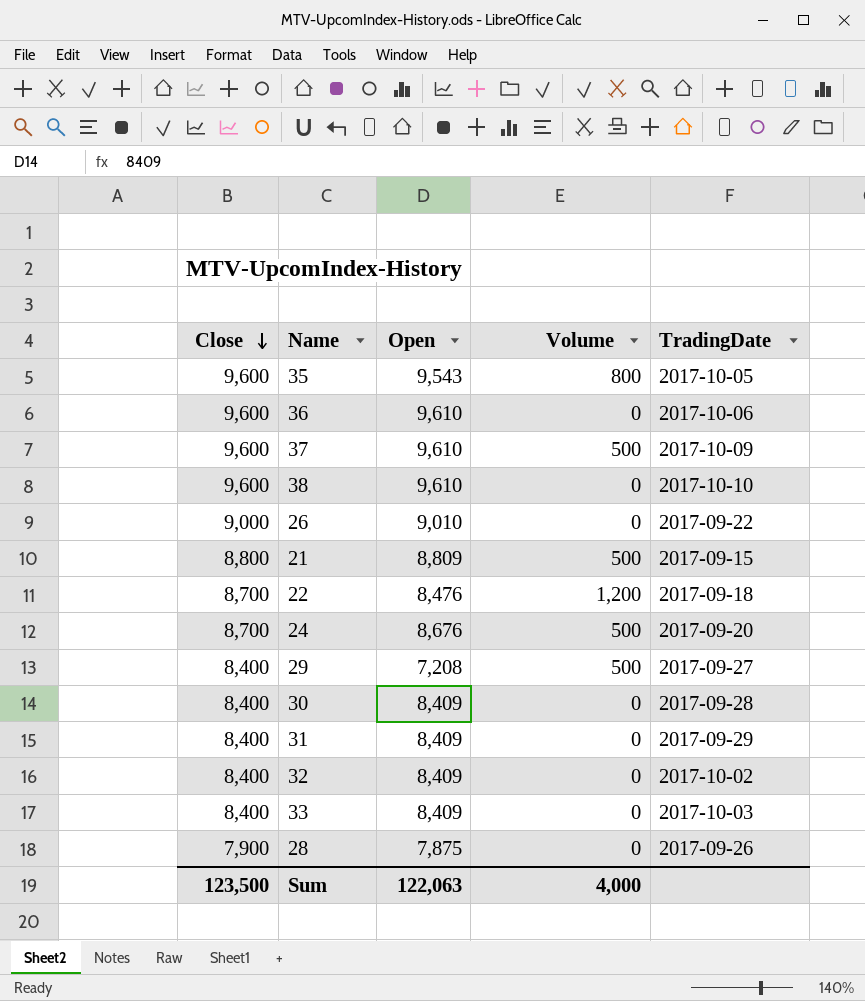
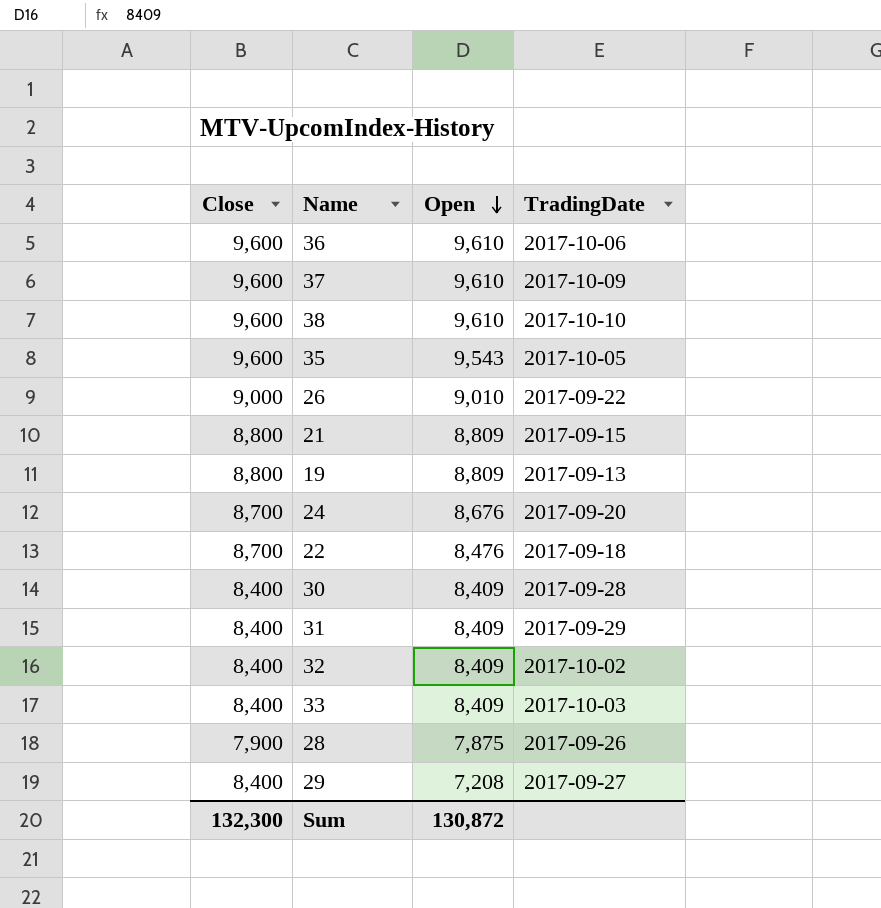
row order: Close descending -> Open descending
column Volume | position: 4 -> none
row 19: none -> 8,800 | 8,809 | 2017-09-13
Sum | Close: 123,500 -> 132,300
Sum | Open: 122,063 -> 130,872

